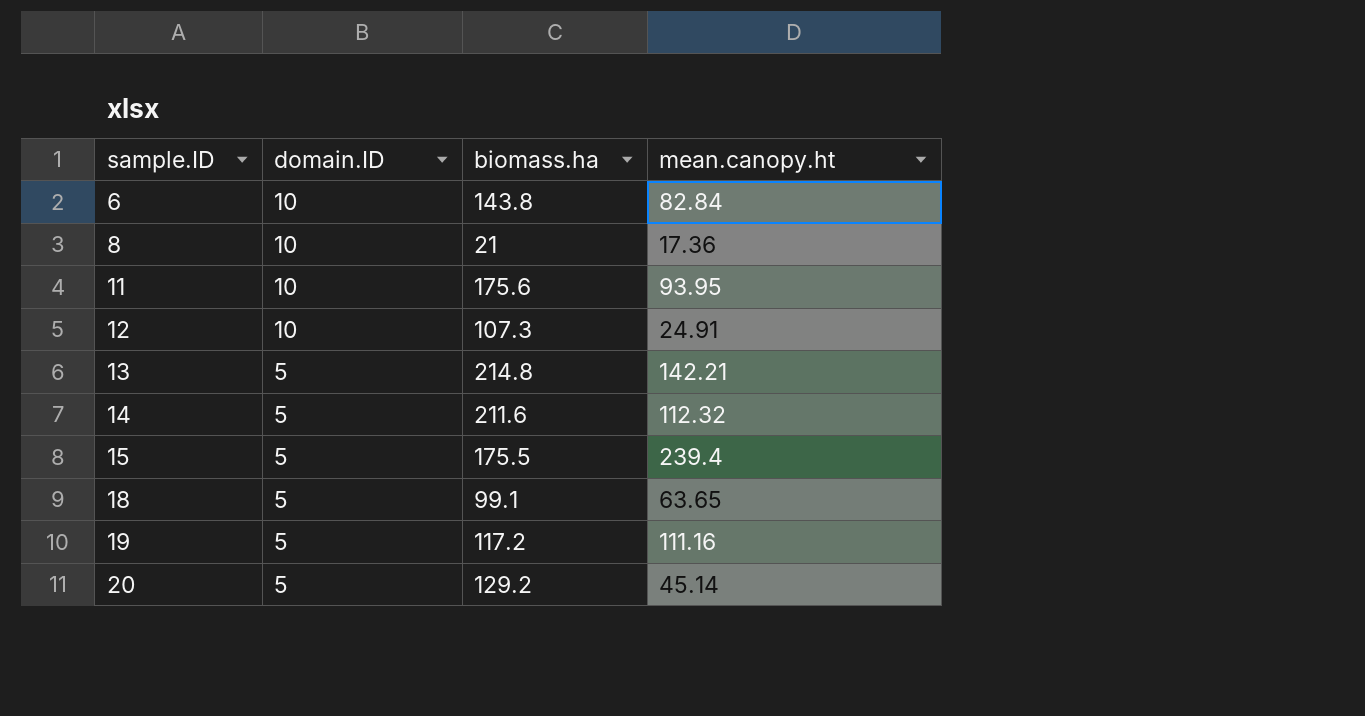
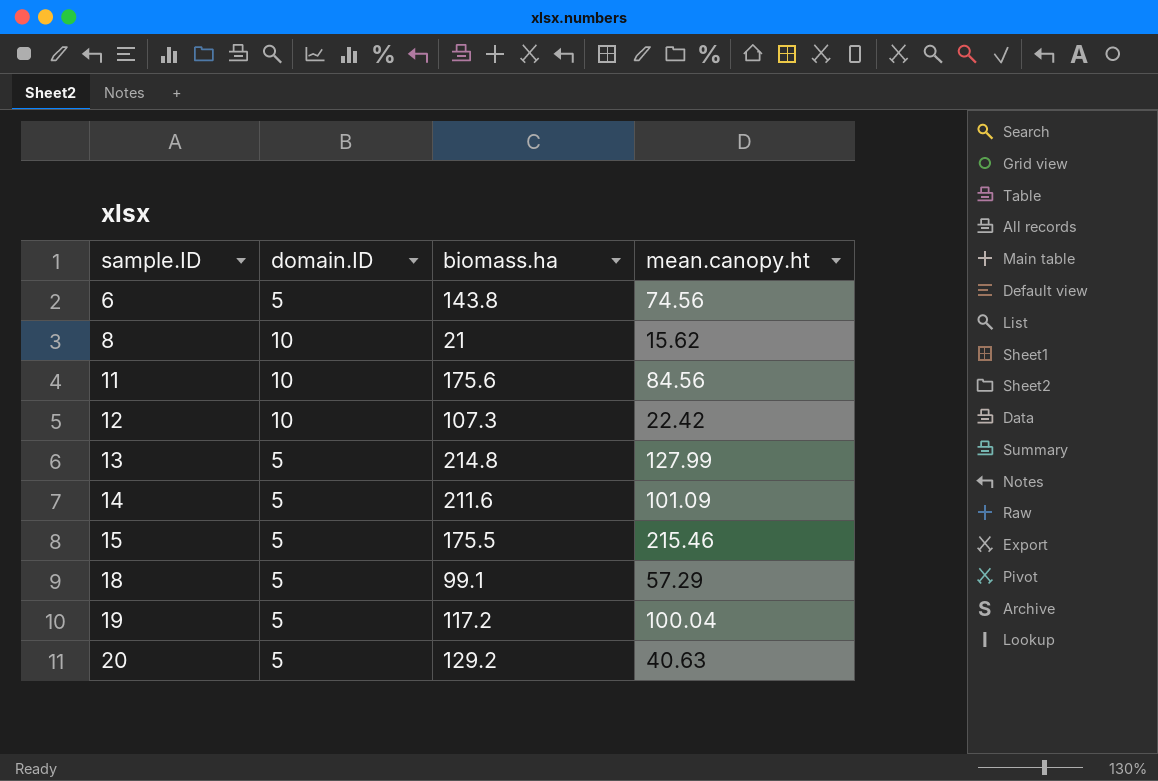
6 | domain.ID: 10 -> 5
6 | mean.canopy.ht: 82.84 -> 74.56
8 | mean.canopy.ht: 17.36 -> 15.62
11 | mean.canopy.ht: 93.95 -> 84.56
12 | mean.canopy.ht: 24.91 -> 22.42
13 | mean.canopy.ht: 142.21 -> 127.99
14 | mean.canopy.ht: 112.32 -> 101.09
15 | mean.canopy.ht: 239.4 -> 215.46
18 | mean.canopy.ht: 63.65 -> 57.29
19 | mean.canopy.ht: 111.16 -> 100.04
20 | mean.canopy.ht: 45.14 -> 40.63

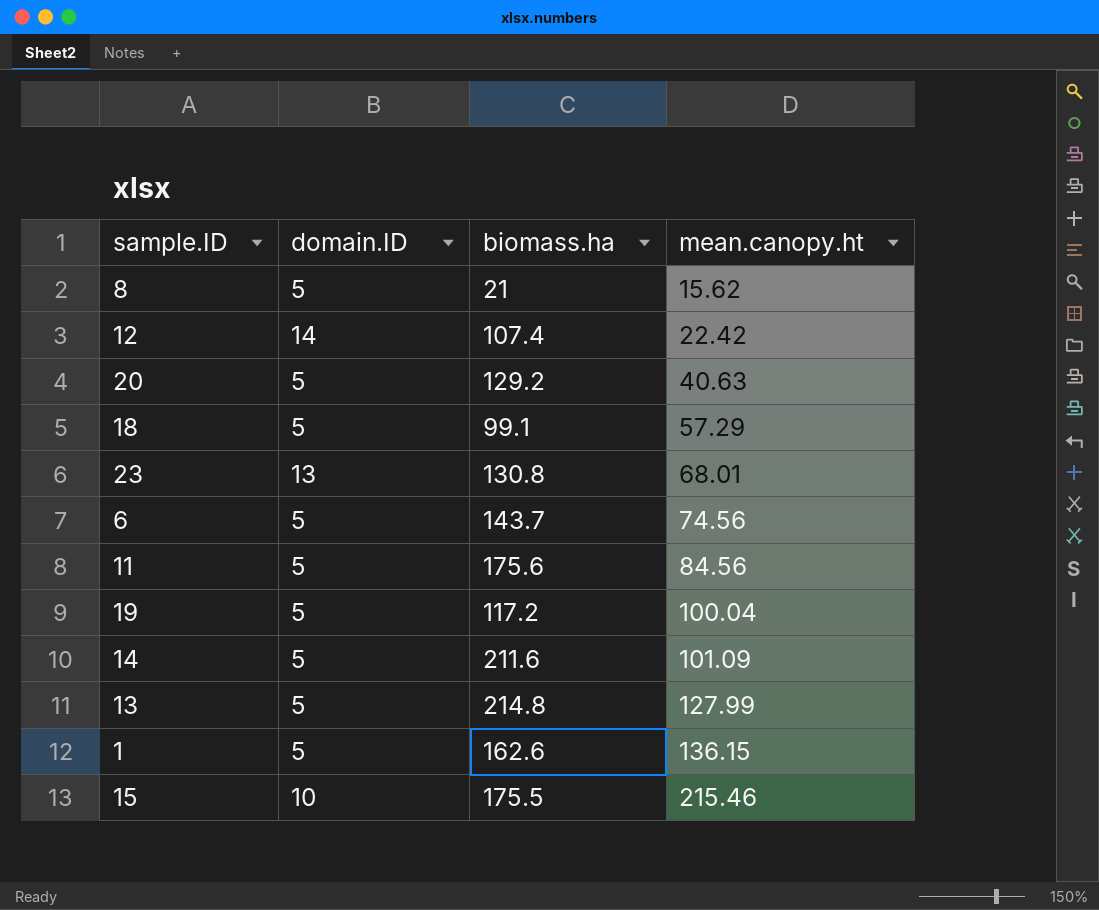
row order: sample.ID ascending -> mean.canopy.ht ascending
8 | domain.ID: 10 -> 5
12 | domain.ID: 10 -> 14
12 | biomass.ha: 107.3 -> 107.4
row 23: none -> 13 | 130.8 | 68.01
6 | biomass.ha: 143.8 -> 143.7
11 | domain.ID: 10 -> 5
row 1: none -> 5 | 162.6 | 136.15
15 | domain.ID: 5 -> 10

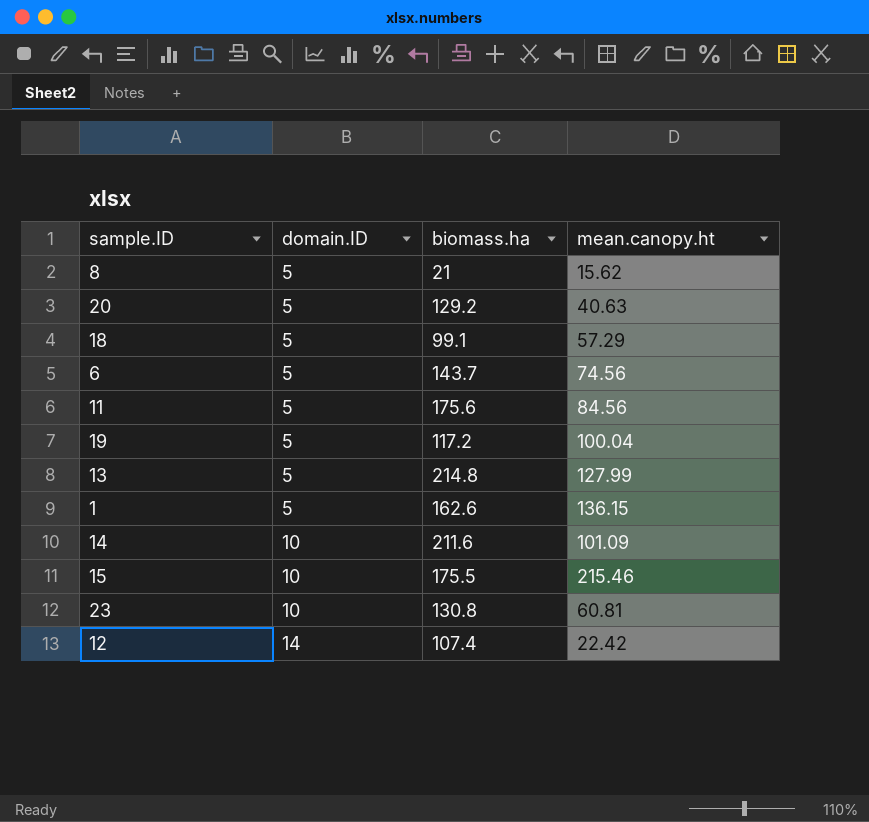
row order: mean.canopy.ht ascending -> domain.ID ascending
14 | domain.ID: 5 -> 10
23 | domain.ID: 13 -> 10
23 | mean.canopy.ht: 68.01 -> 60.81

